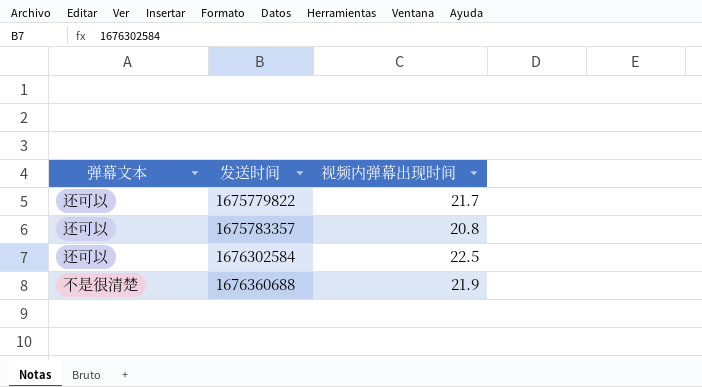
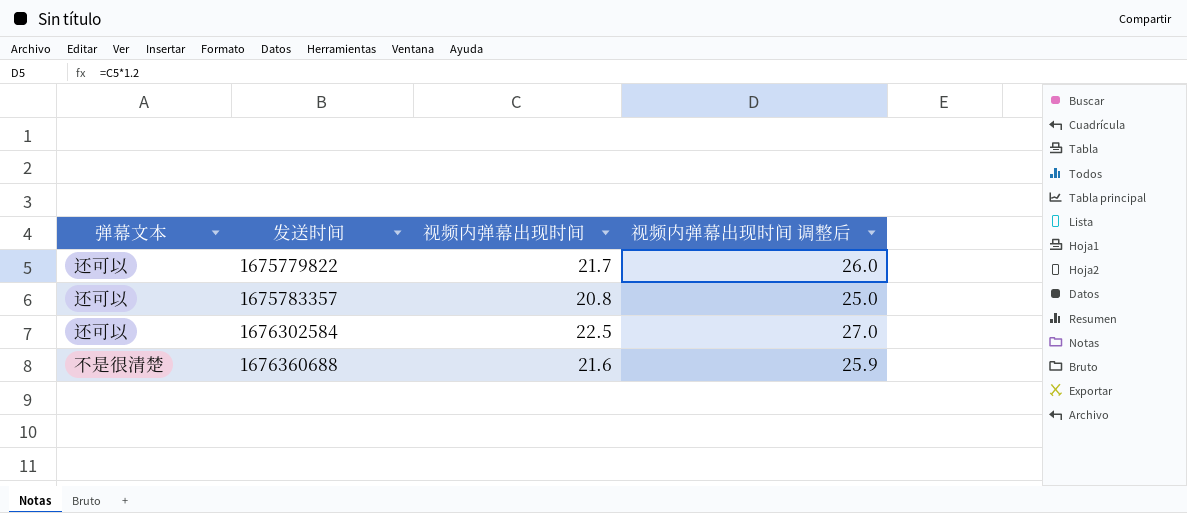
column 视频内弹幕出现时间 调整后 | formula: none -> [视频内弹幕出现时间] * 1.2
1676360688 | 视频内弹幕出现时间: 21.9 -> 21.6

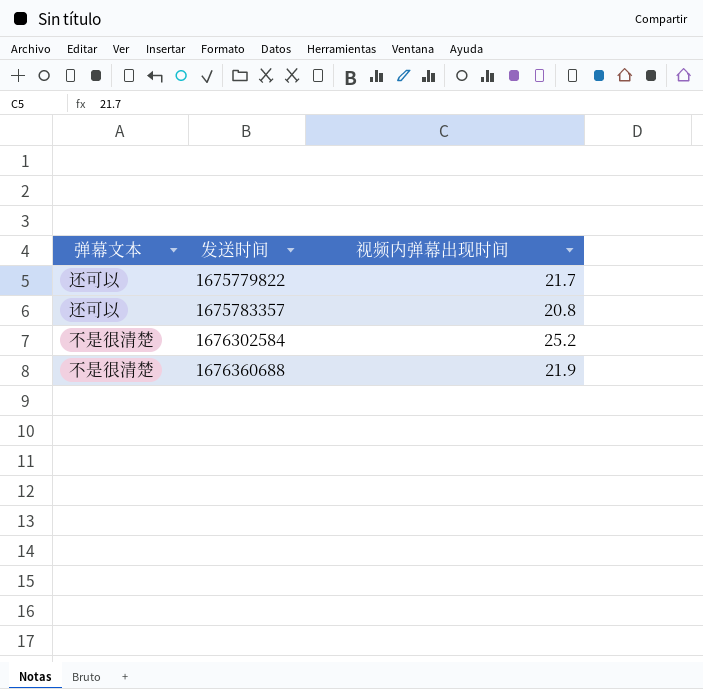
column 视频内弹幕出现时间 调整后 | formula: [视频内弹幕出现时间] * 1.2 -> none
1676302584 | 弹幕文本: 还可以 -> 不是很清楚
1676302584 | 视频内弹幕出现时间: 22.5 -> 25.2
1676360688 | 视频内弹幕出现时间: 21.6 -> 21.9

